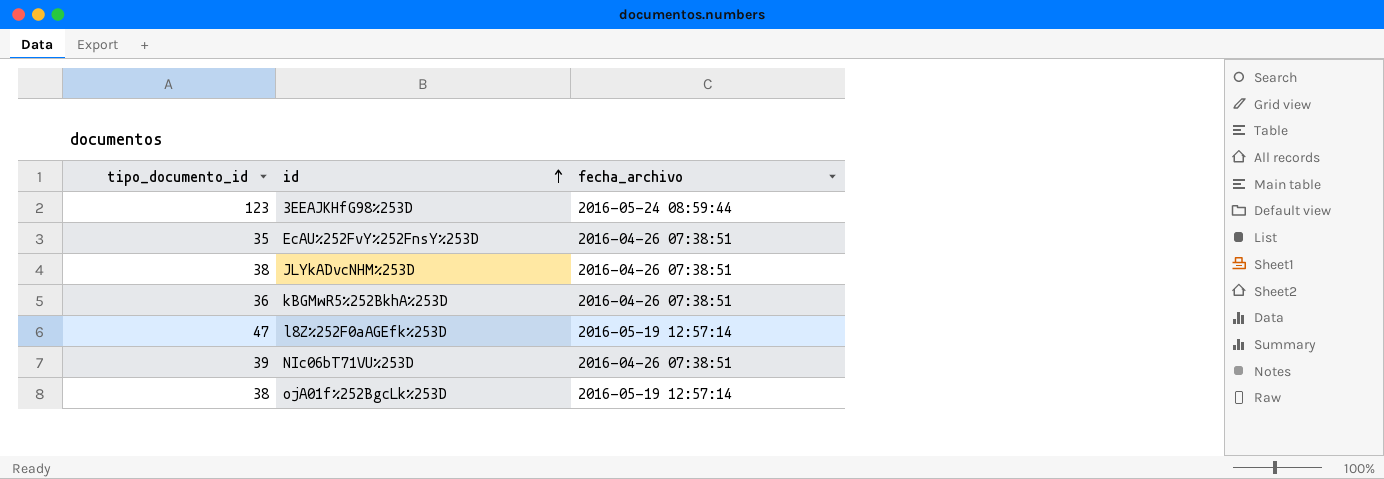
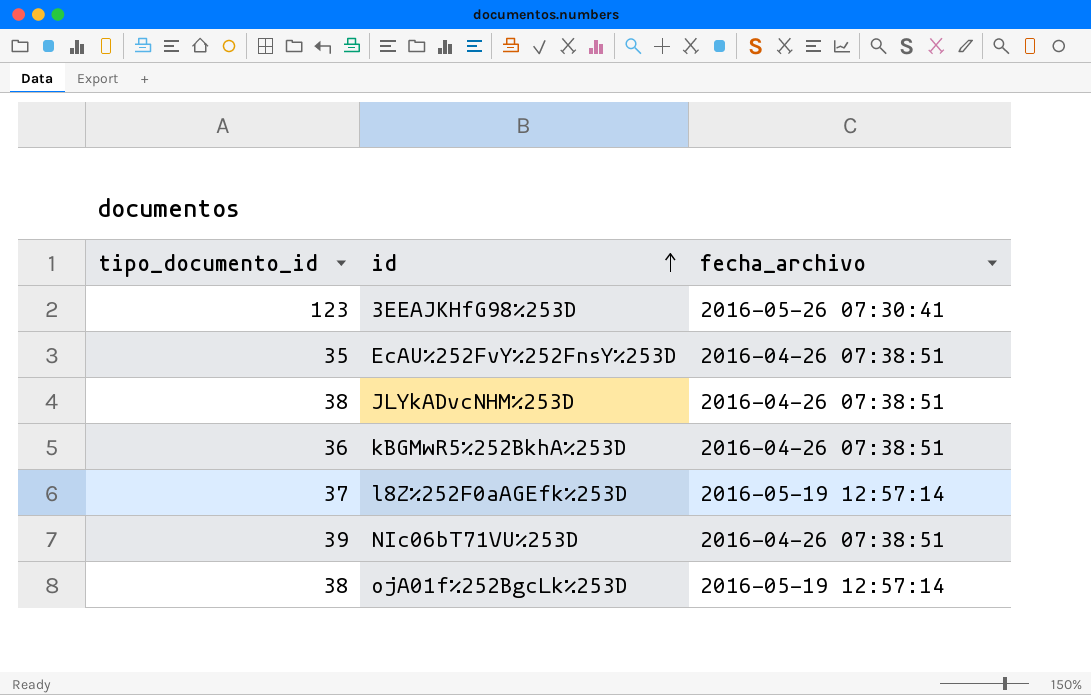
3EEAJKHfG98%253D | fecha_archivo: 2016-05-24 08:59:44 -> 2016-05-26 07:30:41
l8Z%252F0aAGEfk%253D | tipo_documento_id: 47 -> 37

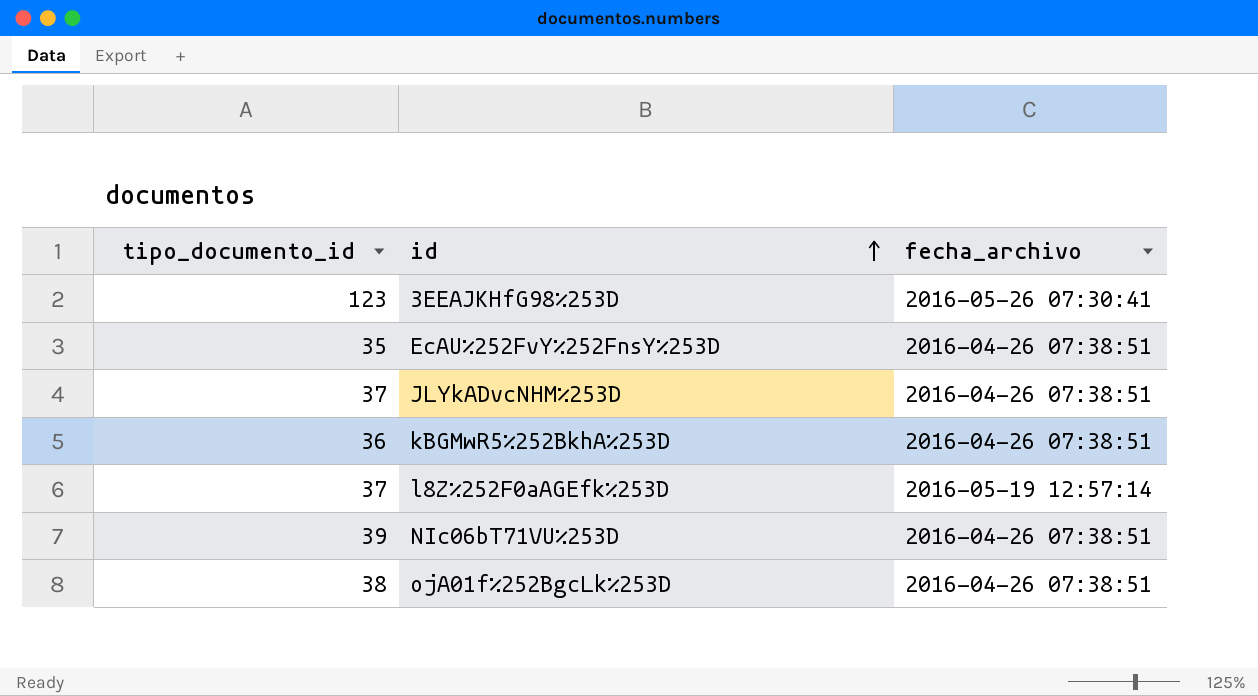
JLYkADvcNHM%253D | tipo_documento_id: 38 -> 37
ojA01f%252BgcLk%253D | fecha_archivo: 2016-05-19 12:57:14 -> 2016-04-26 07:38:51

